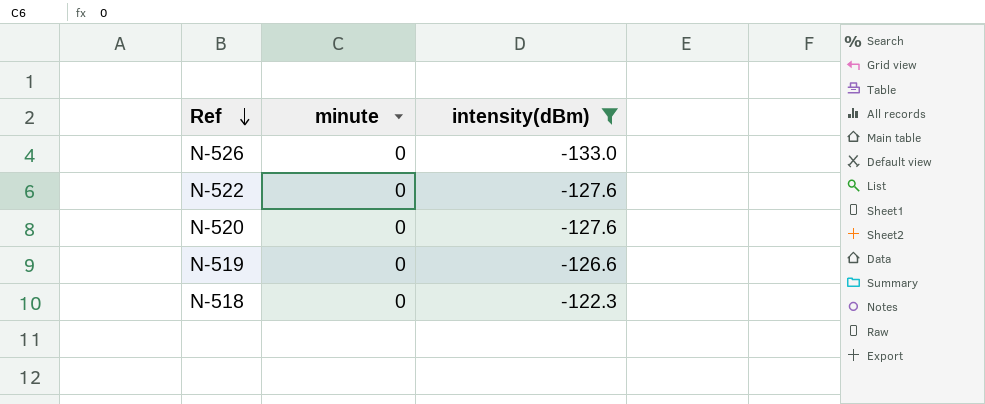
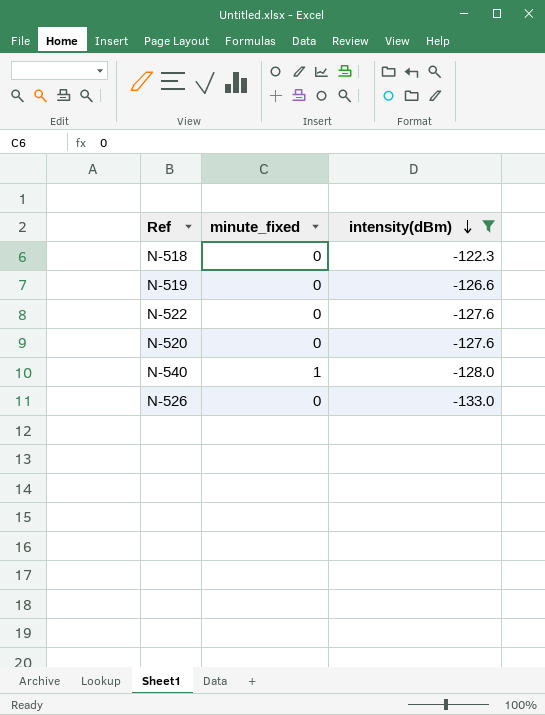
row order: Ref descending -> intensity(dBm) descending
column name: minute -> minute_fixed
row N-540: none -> 1 | -128.0

